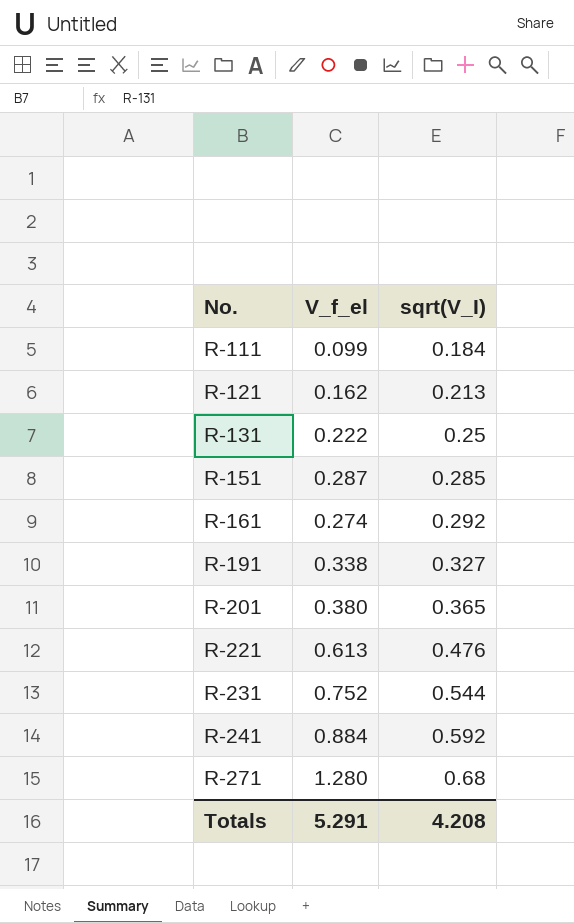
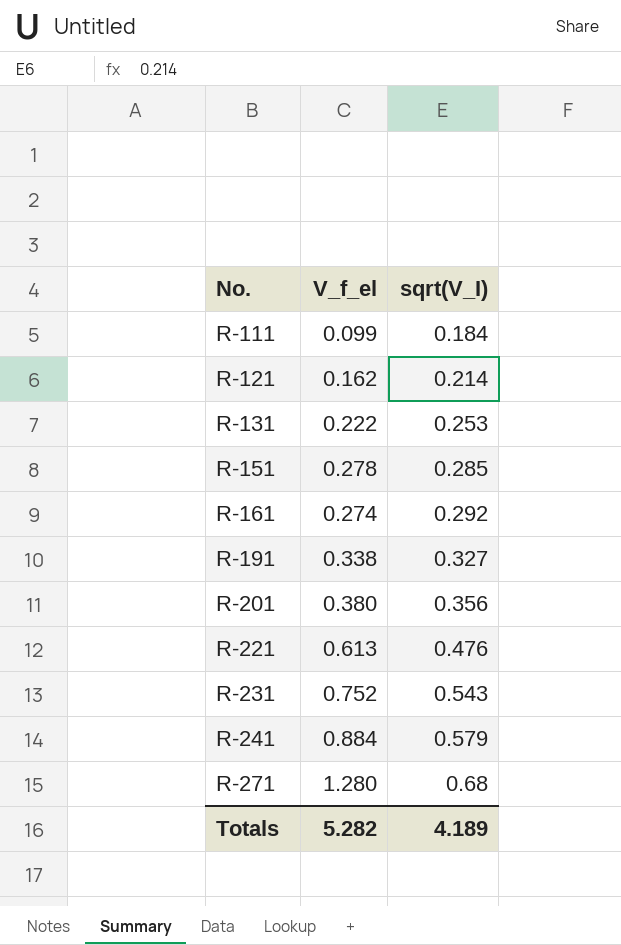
R-121 | sqrt(V_I): 0.213 -> 0.214
R-131 | sqrt(V_I): 0.25 -> 0.253
R-151 | V_f_el: 0.287 -> 0.278
R-201 | sqrt(V_I): 0.365 -> 0.356
R-231 | sqrt(V_I): 0.544 -> 0.543
R-241 | sqrt(V_I): 0.592 -> 0.579
Totals | V_f_el: 5.291 -> 5.282
Totals | sqrt(V_I): 4.208 -> 4.189

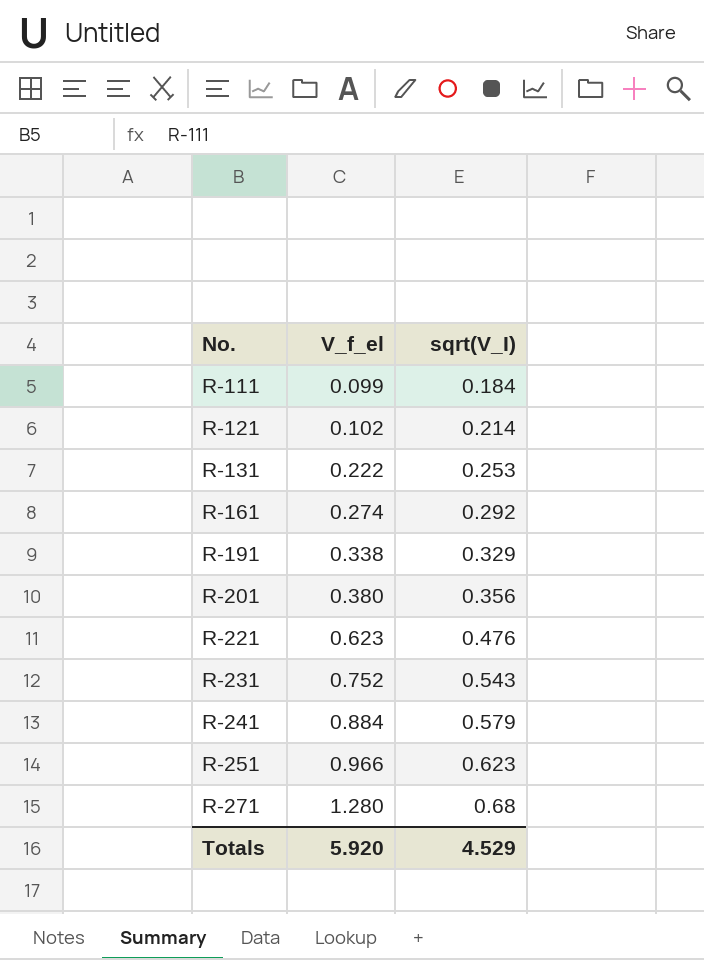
row R-151: 0.278 | 0.285 -> none
R-121 | V_f_el: 0.162 -> 0.102
R-191 | sqrt(V_I): 0.327 -> 0.329
R-221 | V_f_el: 0.613 -> 0.623
row R-251: none -> 0.966 | 0.623
Totals | V_f_el: 5.282 -> 5.920
Totals | sqrt(V_I): 4.189 -> 4.529

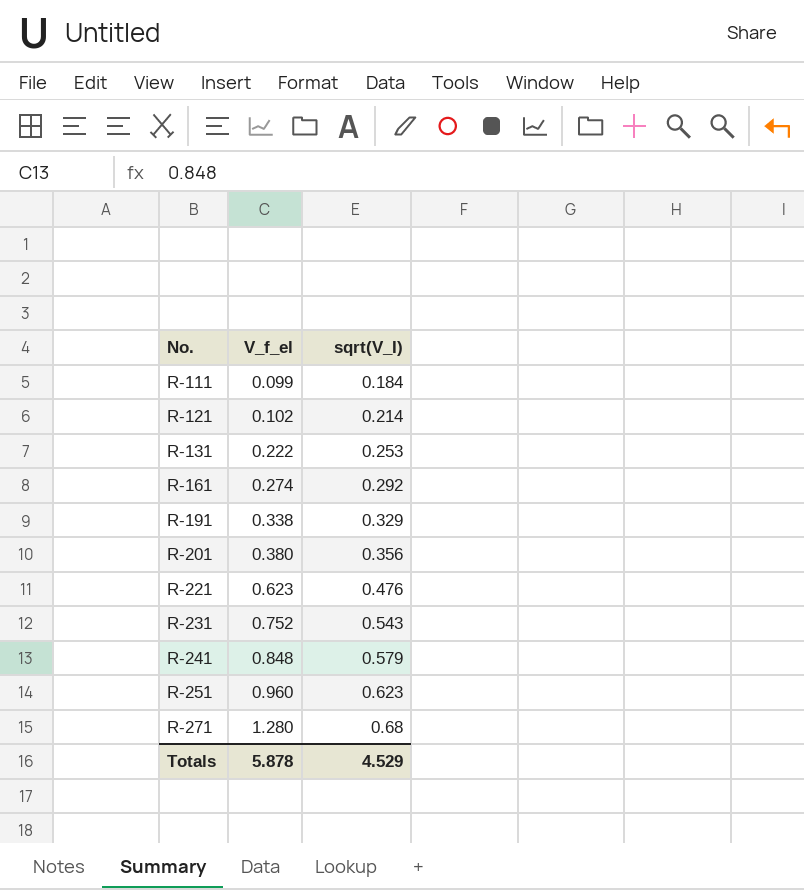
R-241 | V_f_el: 0.884 -> 0.848
R-251 | V_f_el: 0.966 -> 0.960
Totals | V_f_el: 5.920 -> 5.878

